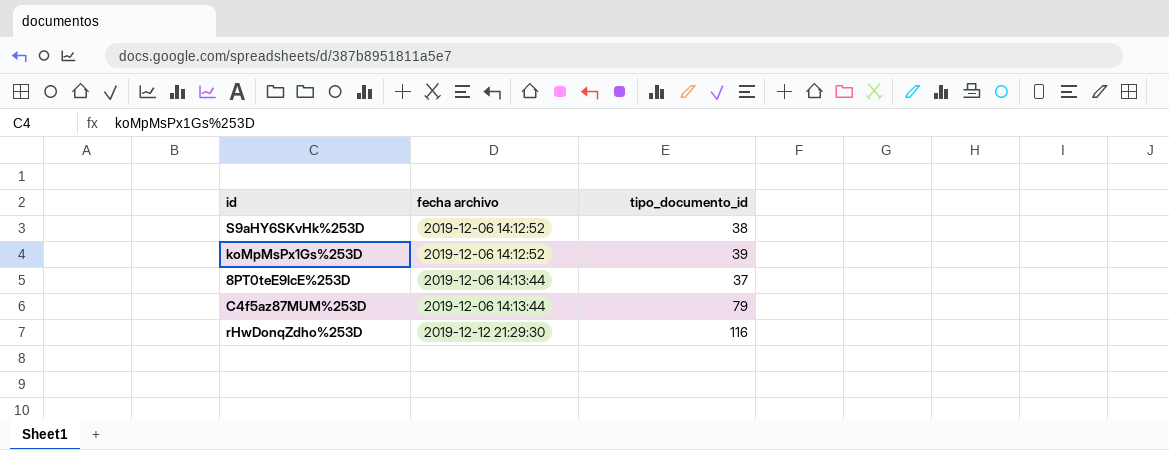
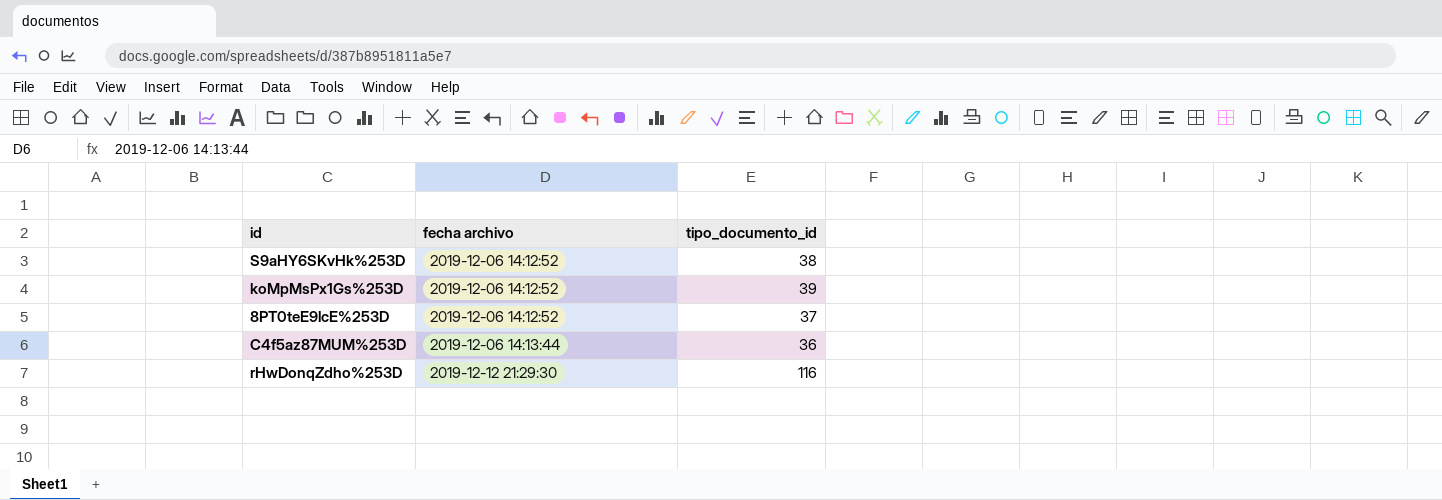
8PT0teE9lcE%253D | fecha archivo: 2019-12-06 14:13:44 -> 2019-12-06 14:12:52
C4f5az87MUM%253D | tipo_documento_id: 79 -> 36

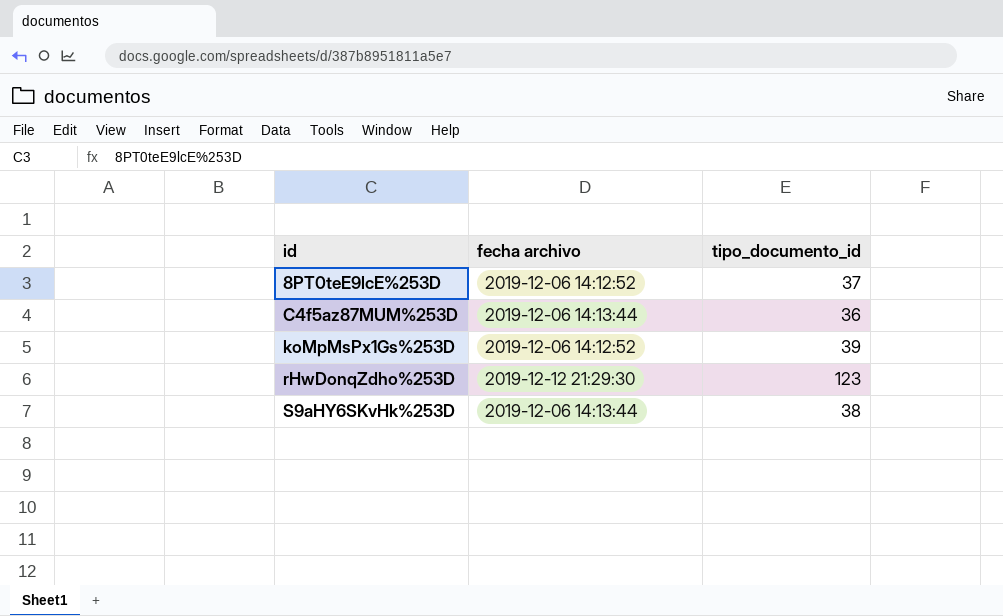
row order: fecha archivo ascending -> id ascending
rHwDonqZdho%253D | tipo_documento_id: 116 -> 123
S9aHY6SKvHk%253D | fecha archivo: 2019-12-06 14:12:52 -> 2019-12-06 14:13:44

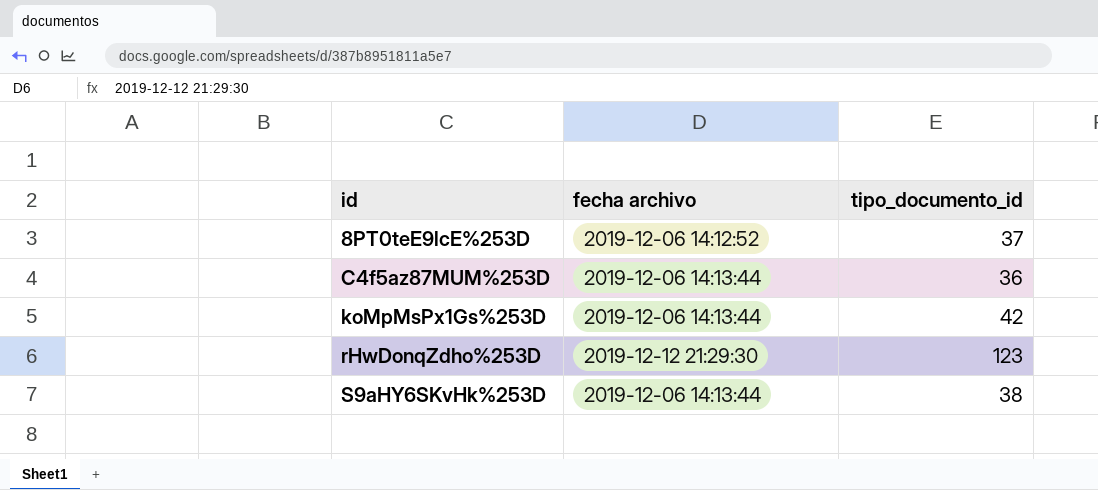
koMpMsPx1Gs%253D | fecha archivo: 2019-12-06 14:12:52 -> 2019-12-06 14:13:44
koMpMsPx1Gs%253D | tipo_documento_id: 39 -> 42

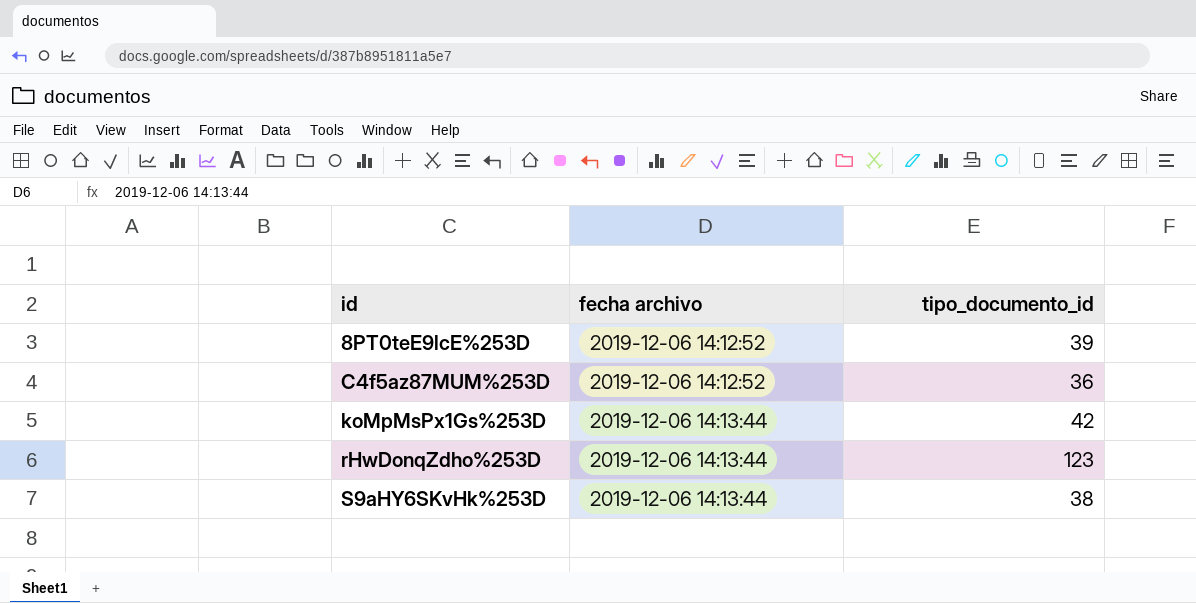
8PT0teE9lcE%253D | tipo_documento_id: 37 -> 39
C4f5az87MUM%253D | fecha archivo: 2019-12-06 14:13:44 -> 2019-12-06 14:12:52
rHwDonqZdho%253D | fecha archivo: 2019-12-12 21:29:30 -> 2019-12-06 14:13:44

